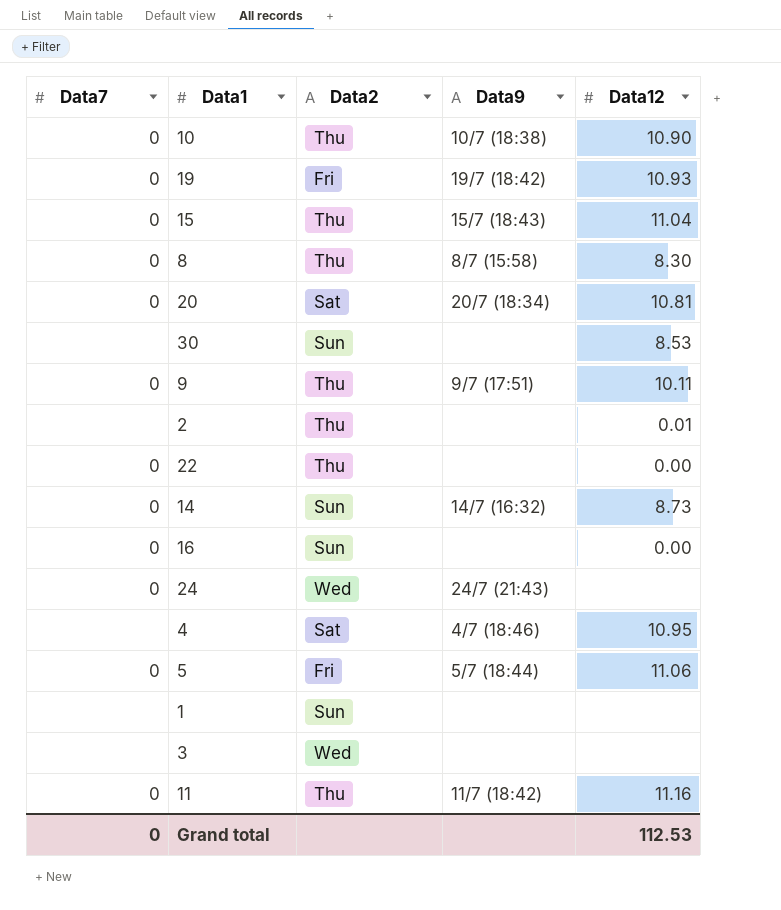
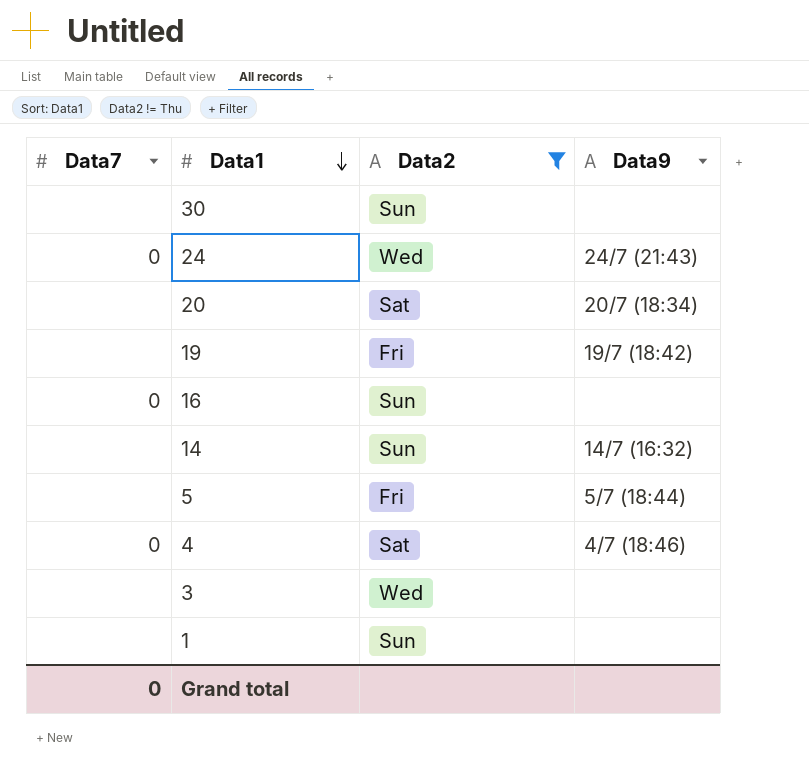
filter: none -> Data2 != Thu
row order: none -> Data1 descending
column Data12 | position: 5 -> none
20 | Data7: 0 -> none
19 | Data7: 0 -> none
14 | Data7: 0 -> none
5 | Data7: 0 -> none
4 | Data7: none -> 0

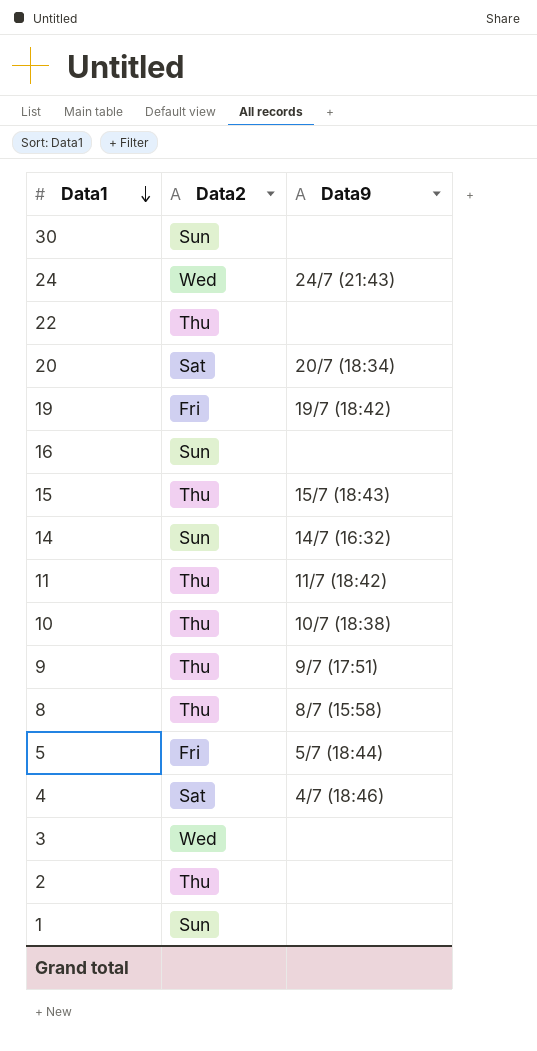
filter: Data2 != Thu -> none
column Data7 | position: 1 -> none

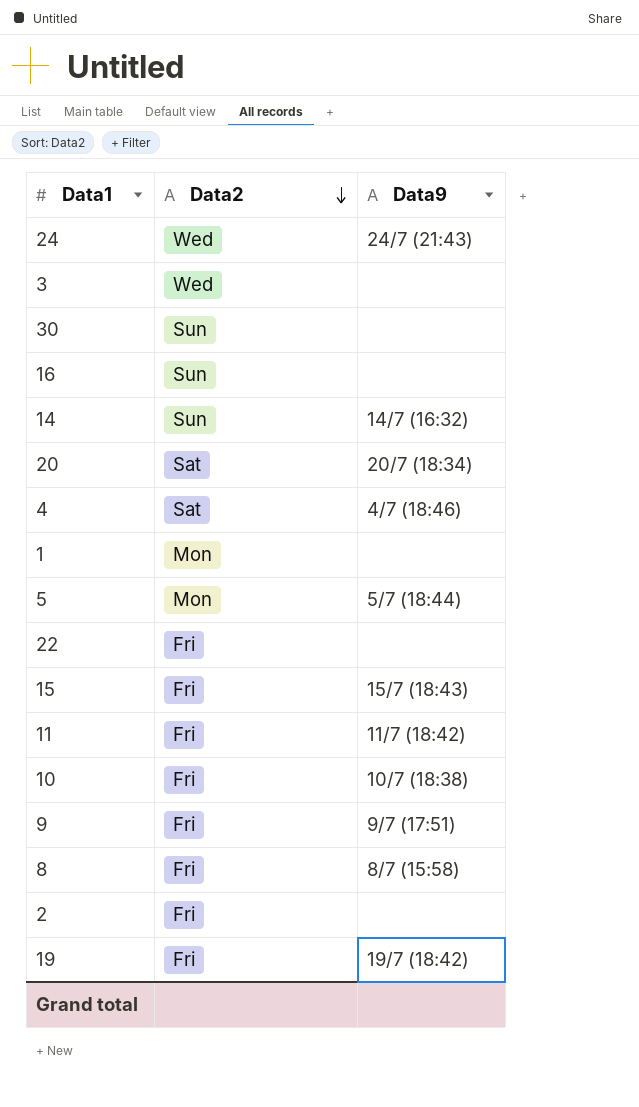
row order: Data1 descending -> Data2 descending
1 | Data2: Sun -> Mon
5 | Data2: Fri -> Mon
22 | Data2: Thu -> Fri
15 | Data2: Thu -> Fri
11 | Data2: Thu -> Fri
10 | Data2: Thu -> Fri
9 | Data2: Thu -> Fri
8 | Data2: Thu -> Fri
2 | Data2: Thu -> Fri

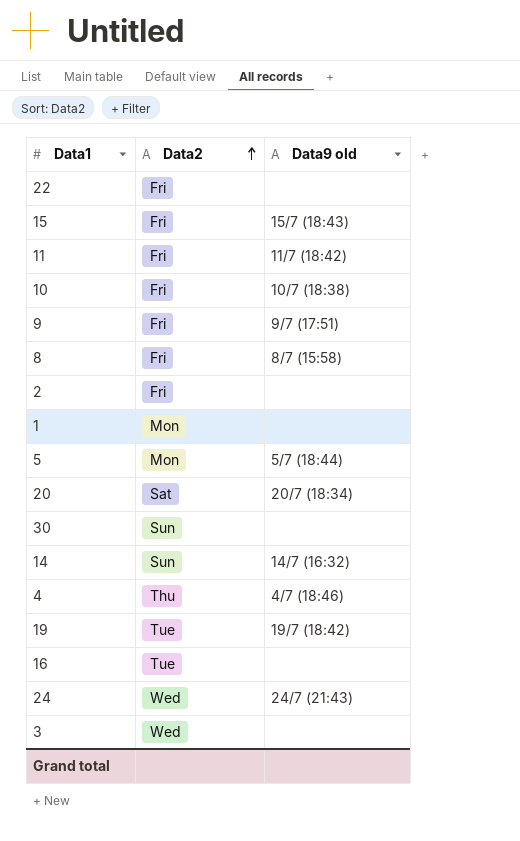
row order: Data2 descending -> Data2 ascending
column name: Data9 -> Data9 old
4 | Data2: Sat -> Thu
19 | Data2: Fri -> Tue
16 | Data2: Sun -> Tue

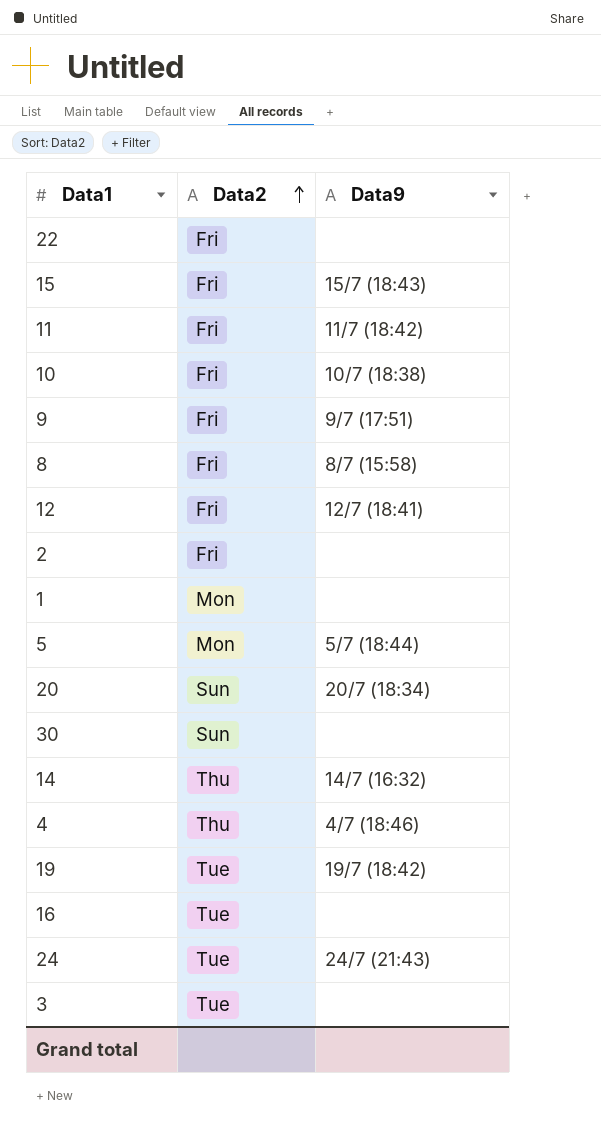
column name: Data9 old -> Data9
row 12: none -> Fri | 12/7 (18:41)
20 | Data2: Sat -> Sun
14 | Data2: Sun -> Thu
24 | Data2: Wed -> Tue
3 | Data2: Wed -> Tue

